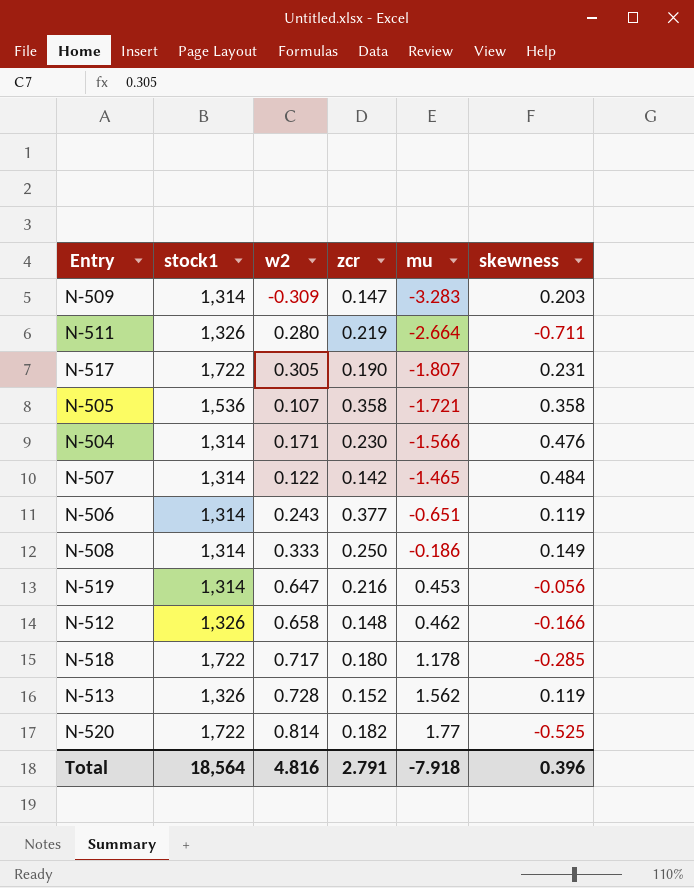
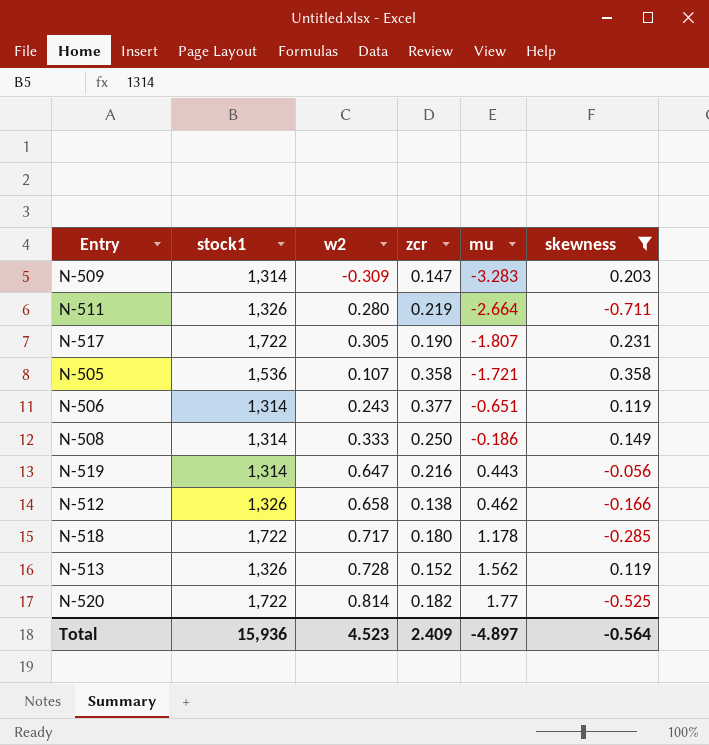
filter: none -> skewness <= 0.358
N-519 | mu: 0.453 -> 0.443
N-512 | zcr: 0.148 -> 0.138
Total | stock1: 18,564 -> 15,936
Total | w2: 4.816 -> 4.523
Total | zcr: 2.791 -> 2.409
Total | mu: -7.918 -> -4.897
Total | skewness: 0.396 -> -0.564

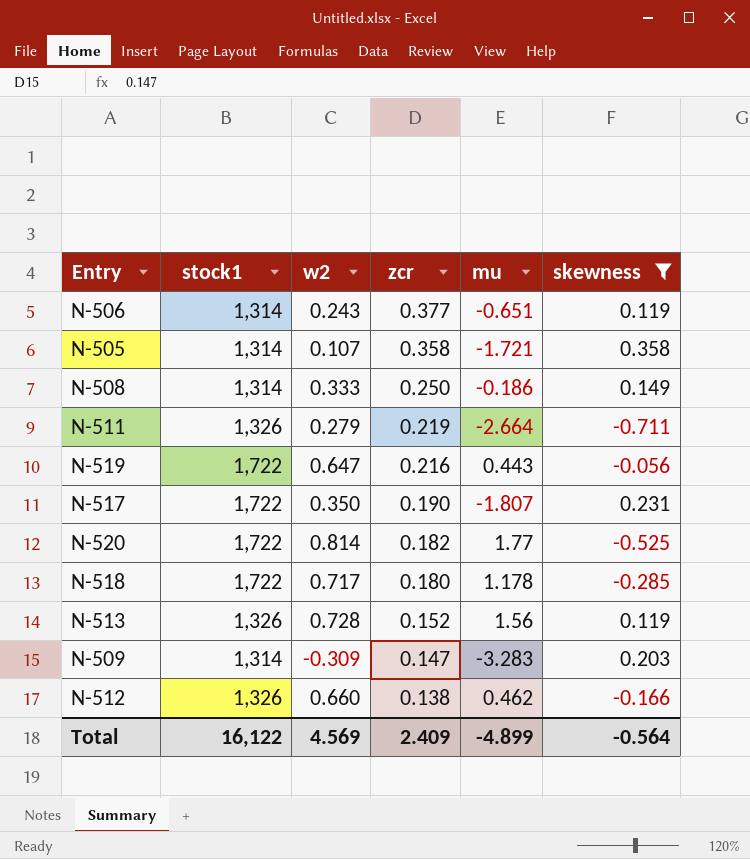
row order: mu ascending -> zcr descending
N-505 | stock1: 1,536 -> 1,314
N-511 | w2: 0.280 -> 0.279
N-519 | stock1: 1,314 -> 1,722
N-517 | w2: 0.305 -> 0.350
N-513 | mu: 1.562 -> 1.56
N-512 | w2: 0.658 -> 0.660
Total | stock1: 15,936 -> 16,122
Total | w2: 4.523 -> 4.569
Total | mu: -4.897 -> -4.899

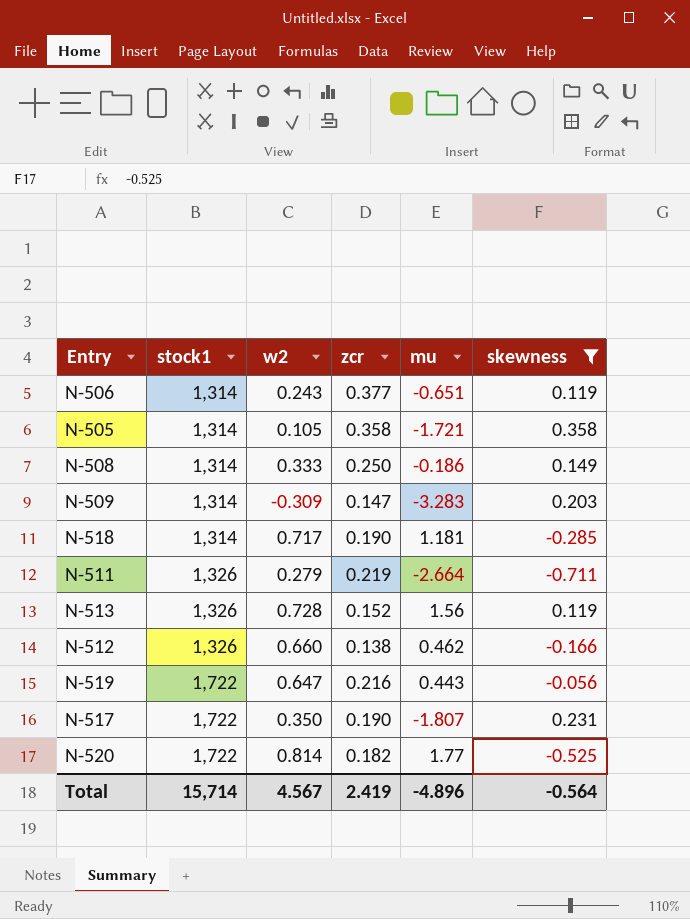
row order: zcr descending -> stock1 ascending
N-505 | w2: 0.107 -> 0.105
N-518 | stock1: 1,722 -> 1,314
N-518 | zcr: 0.180 -> 0.190
N-518 | mu: 1.178 -> 1.181
Total | stock1: 16,122 -> 15,714
Total | w2: 4.569 -> 4.567
Total | zcr: 2.409 -> 2.419
Total | mu: -4.899 -> -4.896

